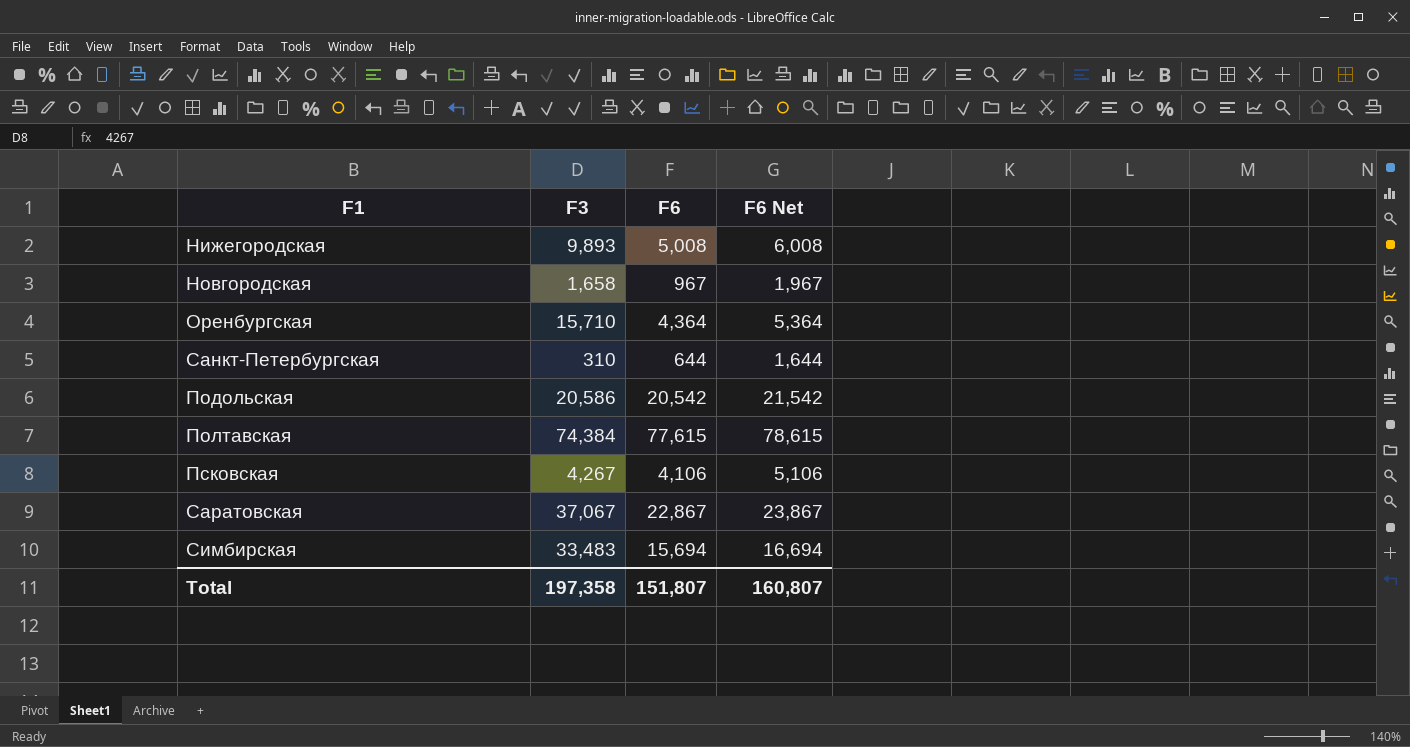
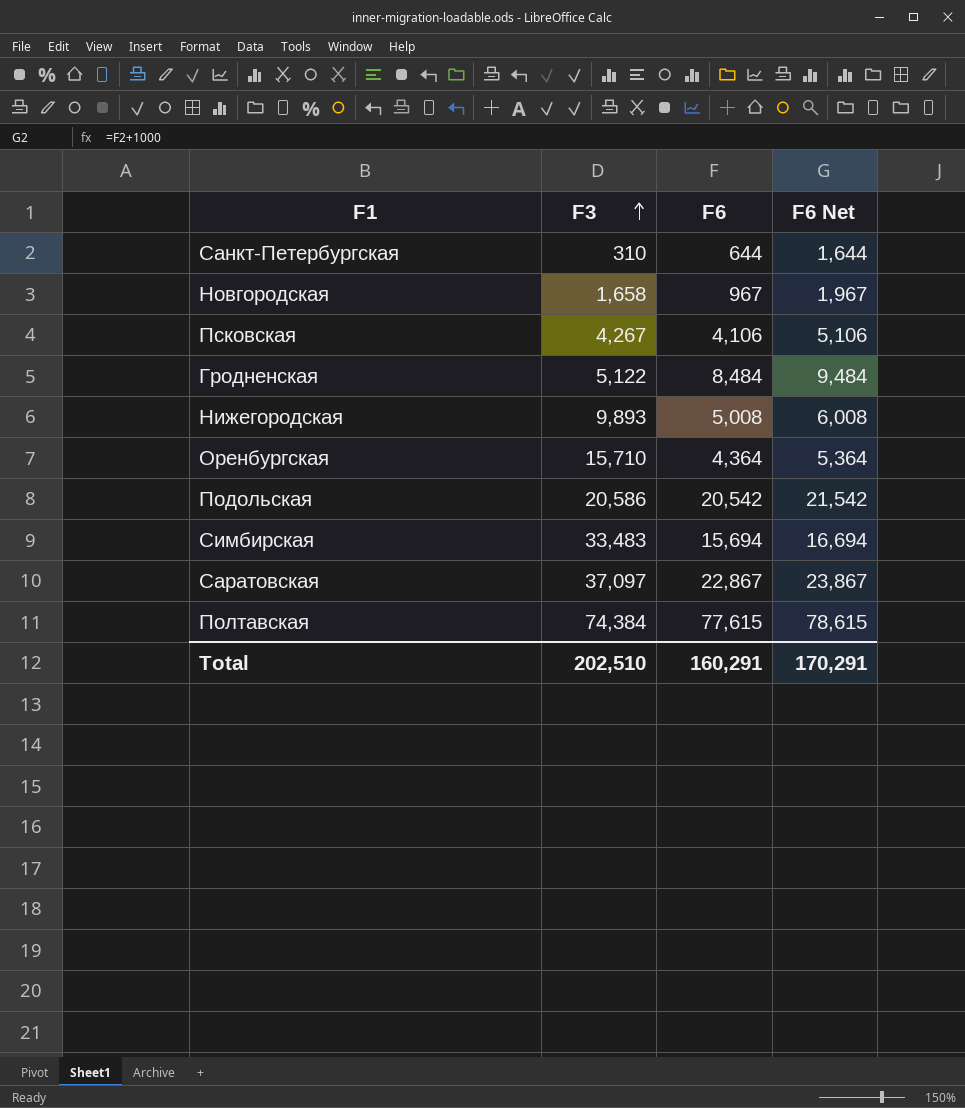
row order: none -> F3 ascending
row Гродненская: none -> 5,122 | 8,484 | 9,484
Саратовская | F3: 37,067 -> 37,097
Total | F3: 197,358 -> 202,510
Total | F6: 151,807 -> 160,291
Total | F6 Net: 160,807 -> 170,291

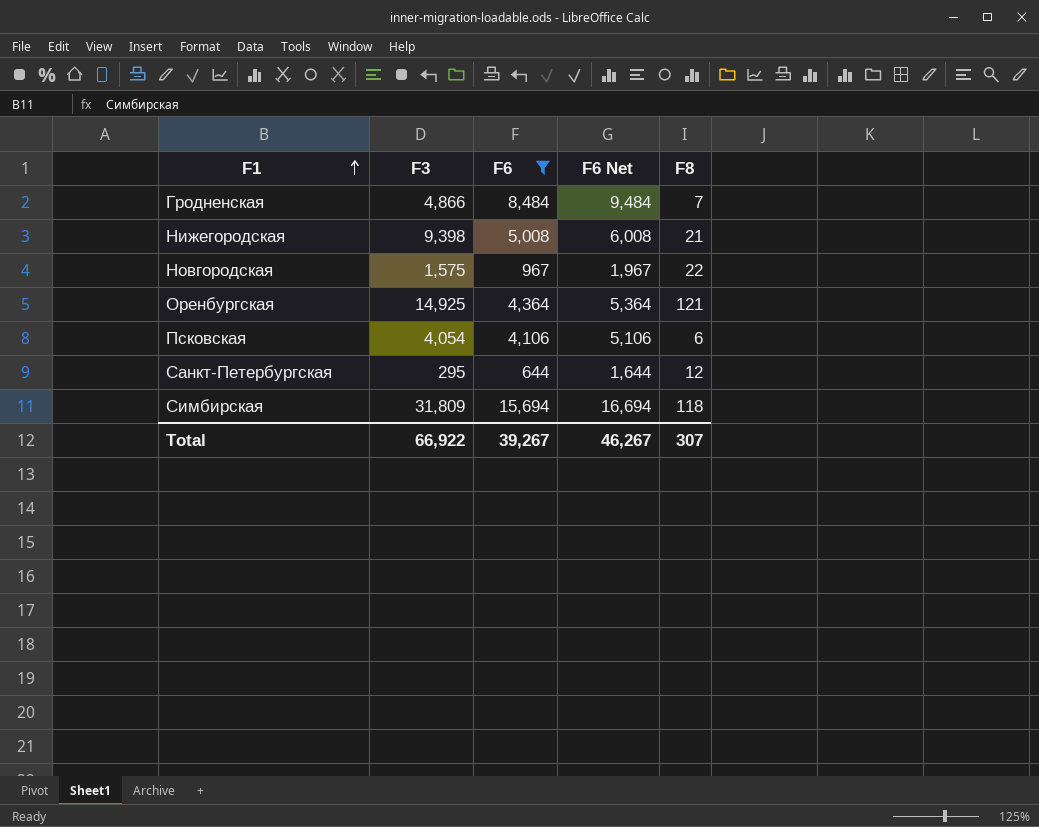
filter: none -> F6 <= 15,694
row order: F3 ascending -> F1 ascending
column F8 | position: none -> 5
Гродненская | F3: 5,122 -> 4,866
Нижегородская | F3: 9,893 -> 9,398
Новгородская | F3: 1,658 -> 1,575
Оренбургская | F3: 15,710 -> 14,925
Псковская | F3: 4,267 -> 4,054
Санкт-Петербургская | F3: 310 -> 295
Симбирская | F3: 33,483 -> 31,809
Total | F3: 202,510 -> 66,922
Total | F6: 160,291 -> 39,267
Total | F6 Net: 170,291 -> 46,267

